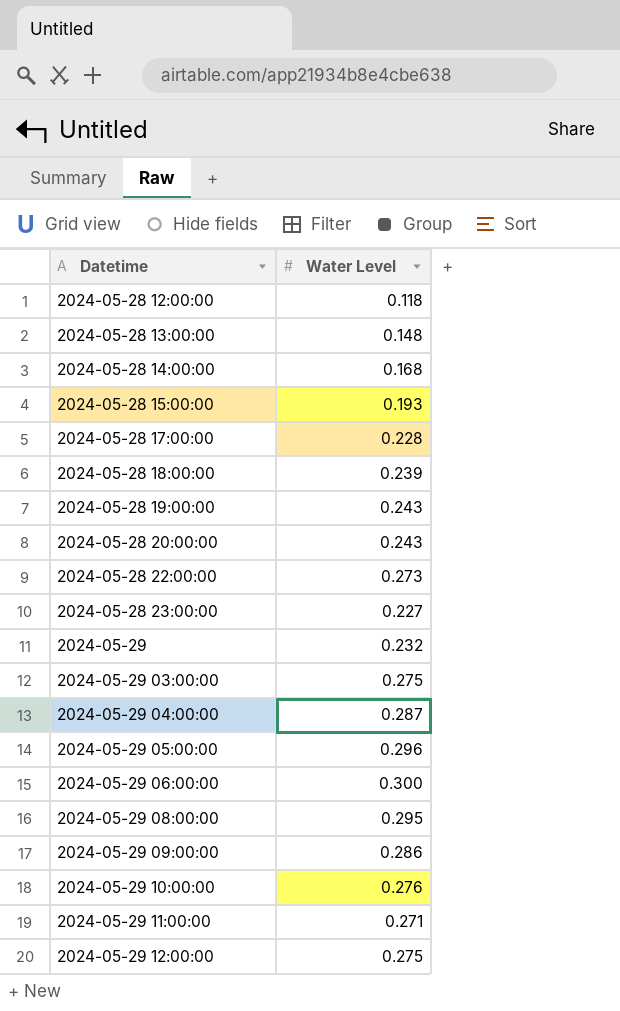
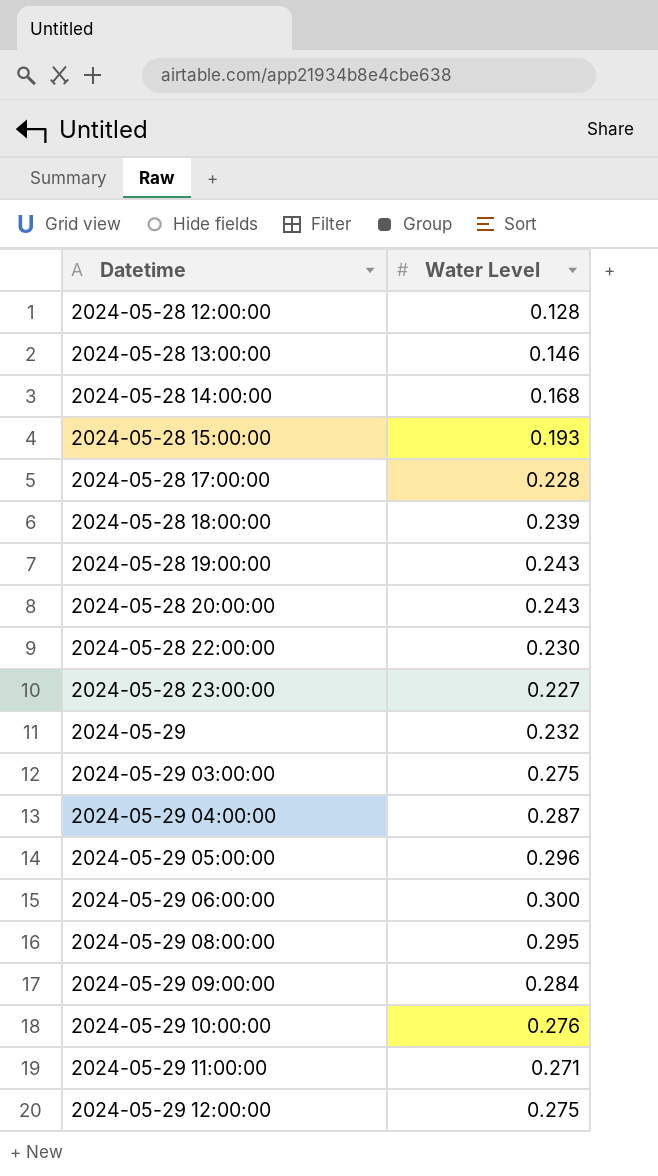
2024-05-28 12:00:00 | Water Level: 0.118 -> 0.128
2024-05-28 13:00:00 | Water Level: 0.148 -> 0.146
2024-05-28 22:00:00 | Water Level: 0.273 -> 0.230
2024-05-29 09:00:00 | Water Level: 0.286 -> 0.284

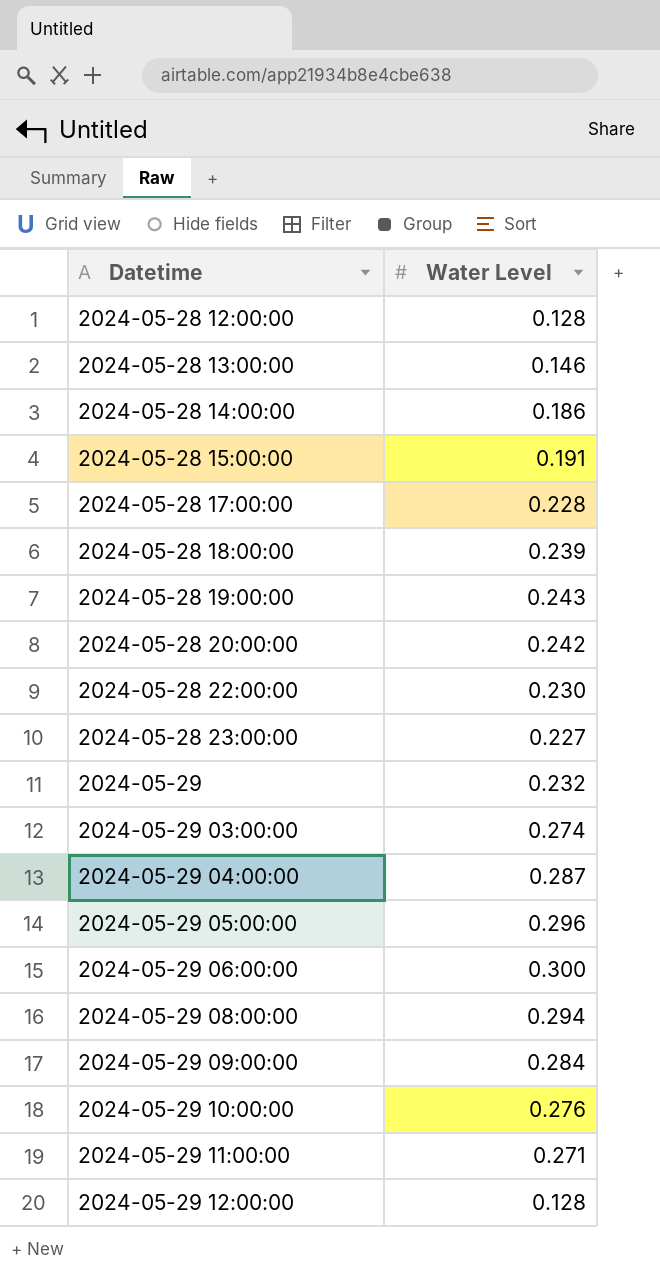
2024-05-28 14:00:00 | Water Level: 0.168 -> 0.186
2024-05-28 15:00:00 | Water Level: 0.193 -> 0.191
2024-05-28 20:00:00 | Water Level: 0.243 -> 0.242
2024-05-29 03:00:00 | Water Level: 0.275 -> 0.274
2024-05-29 08:00:00 | Water Level: 0.295 -> 0.294
2024-05-29 12:00:00 | Water Level: 0.275 -> 0.128

